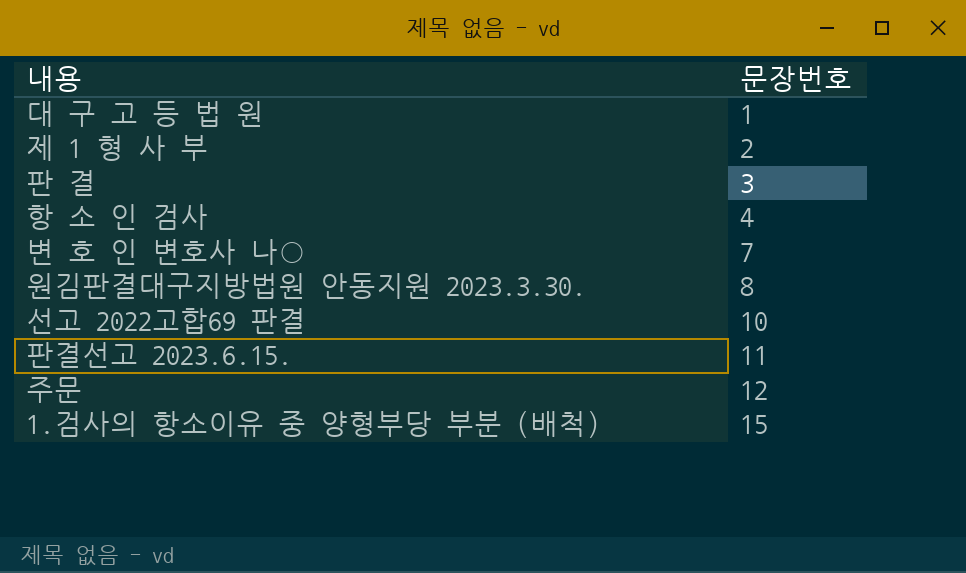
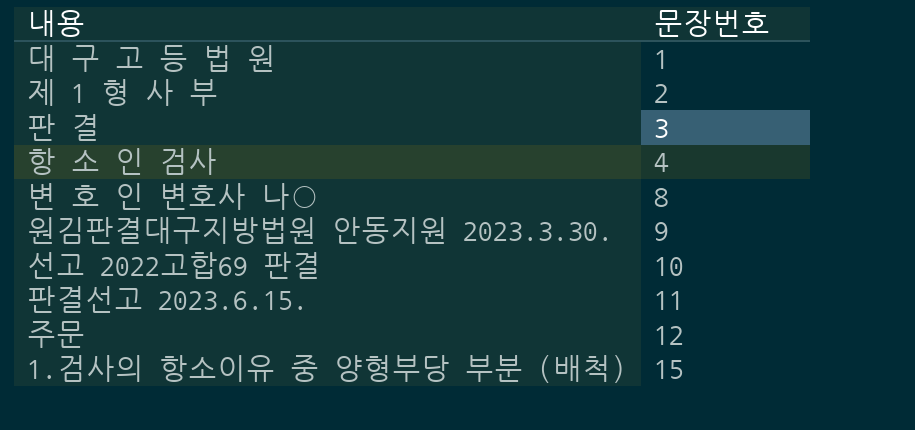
변 호 인 변호사 나○ | 문장번호: 7 -> 8
원김판결대구지방법원 안동지원 2023.3.30. | 문장번호: 8 -> 9

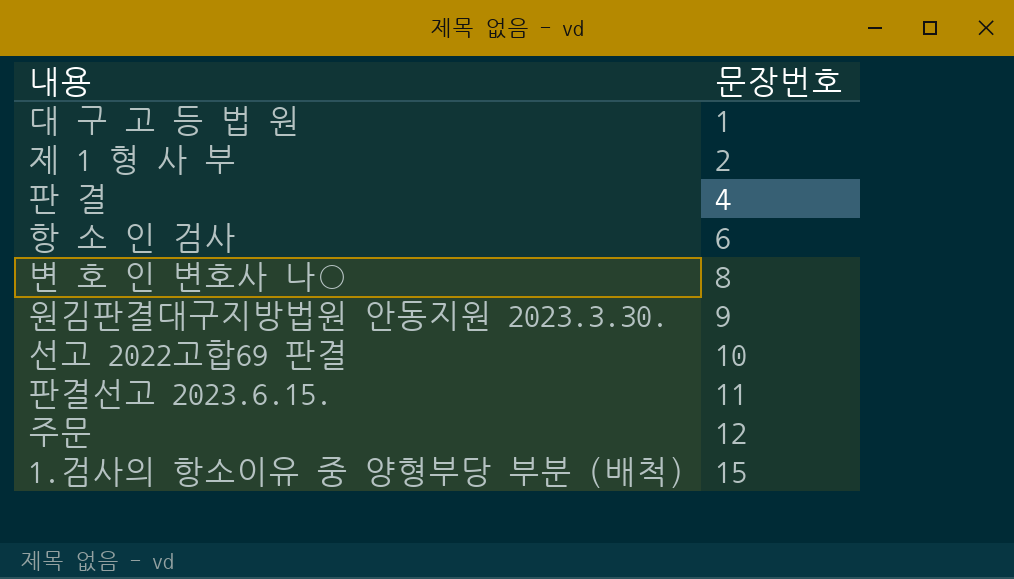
판 결 | 문장번호: 3 -> 4
항 소 인 검사 | 문장번호: 4 -> 6

